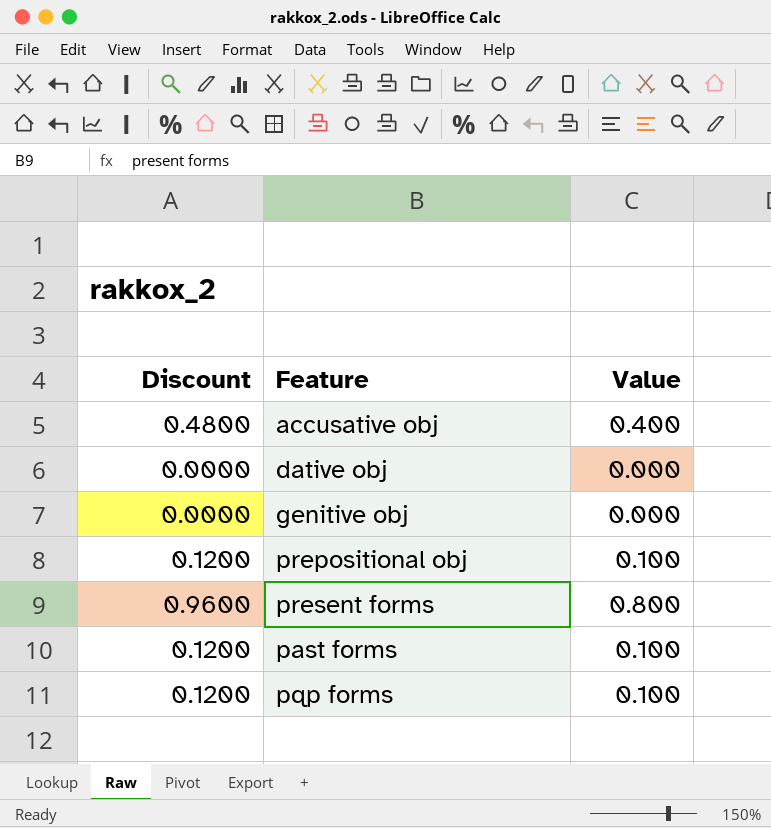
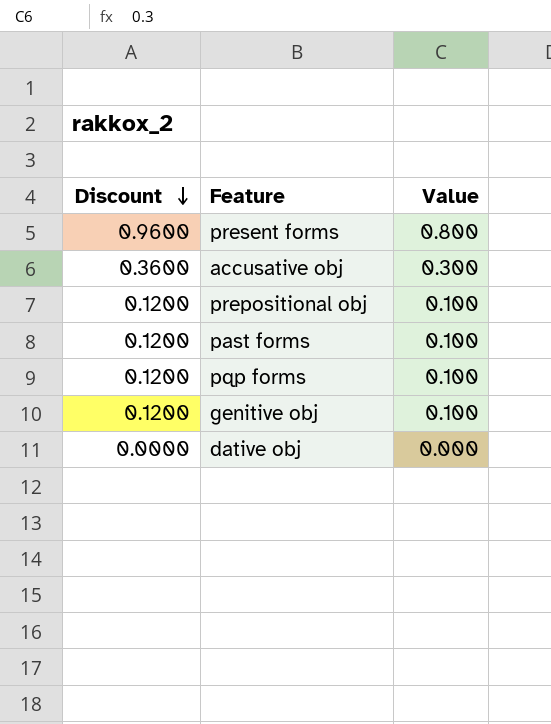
row order: none -> Discount descending
accusative obj | Discount: 0.4800 -> 0.3600
accusative obj | Value: 0.400 -> 0.300
genitive obj | Discount: 0.0000 -> 0.1200
genitive obj | Value: 0.000 -> 0.100

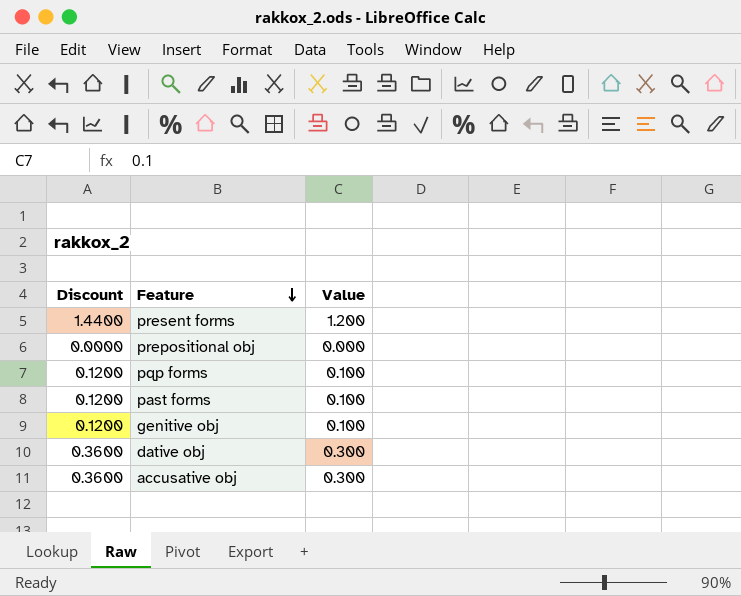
row order: Discount descending -> Feature descending
present forms | Discount: 0.9600 -> 1.4400
present forms | Value: 0.800 -> 1.200
prepositional obj | Discount: 0.1200 -> 0.0000
prepositional obj | Value: 0.100 -> 0.000
dative obj | Discount: 0.0000 -> 0.3600
dative obj | Value: 0.000 -> 0.300

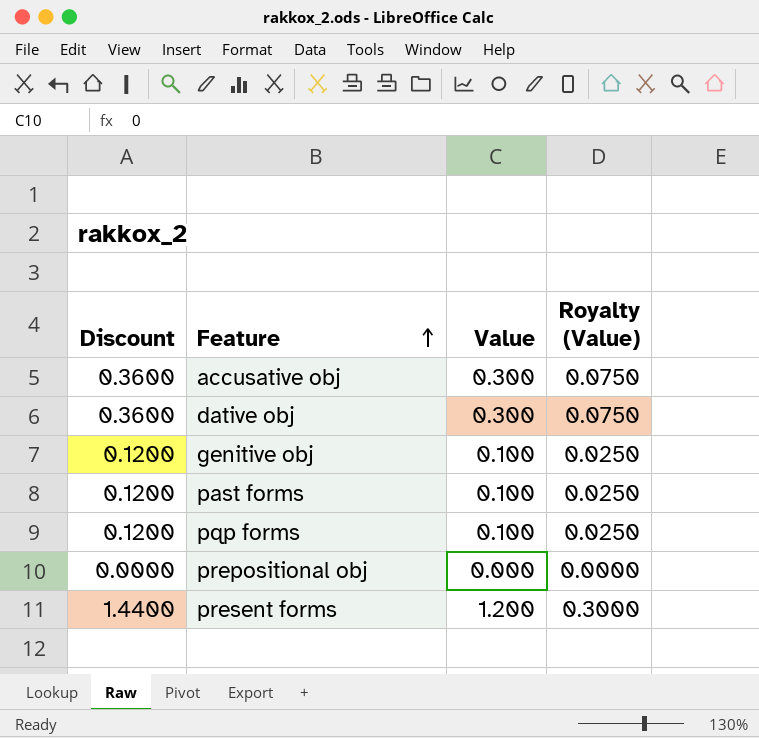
row order: Feature descending -> Feature ascending
column Royalty (Value) | formula: none -> [Value] * 0.25

